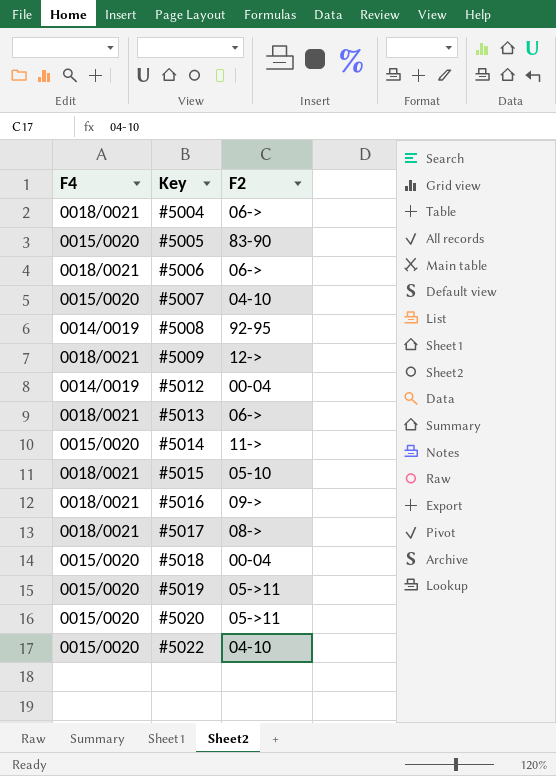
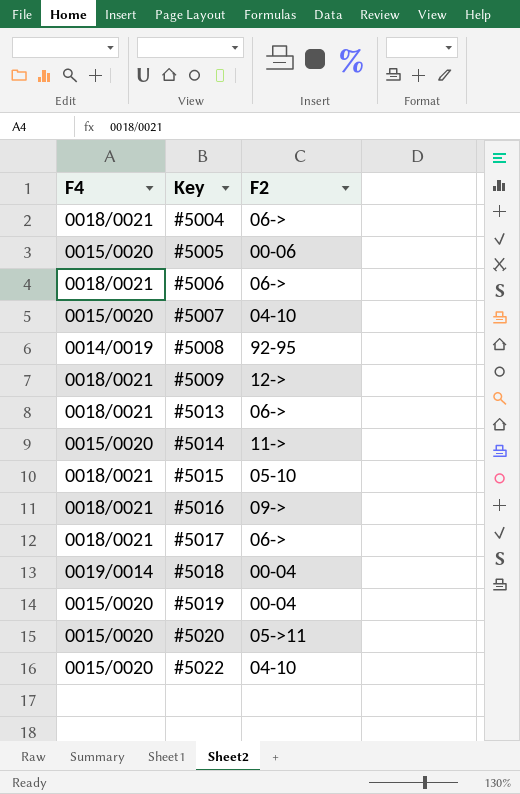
row #5012: 0014/0019 | 00-04 -> none
#5005 | F2: 83-90 -> 00-06
#5017 | F2: 08-> -> 06->
#5018 | F4: 0015/0020 -> 0019/0014
#5019 | F2: 05->11 -> 00-04

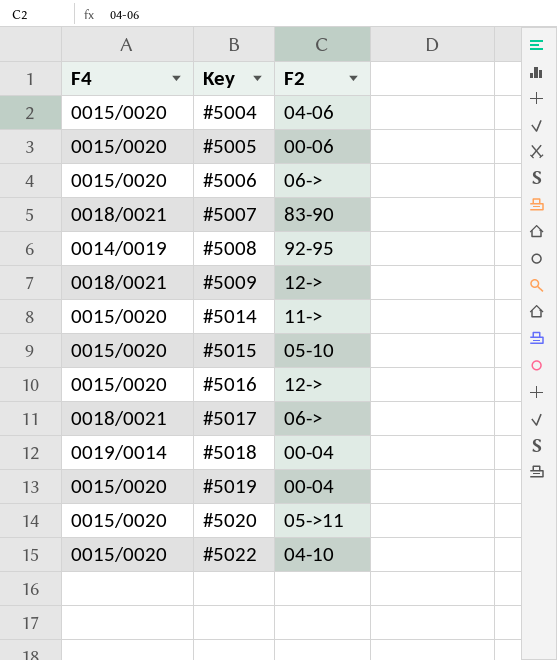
row #5013: 0018/0021 | 06-> -> none
#5004 | F4: 0018/0021 -> 0015/0020
#5004 | F2: 06-> -> 04-06
#5006 | F4: 0018/0021 -> 0015/0020
#5007 | F4: 0015/0020 -> 0018/0021
#5007 | F2: 04-10 -> 83-90
#5015 | F4: 0018/0021 -> 0015/0020
#5016 | F4: 0018/0021 -> 0015/0020
#5016 | F2: 09-> -> 12->

